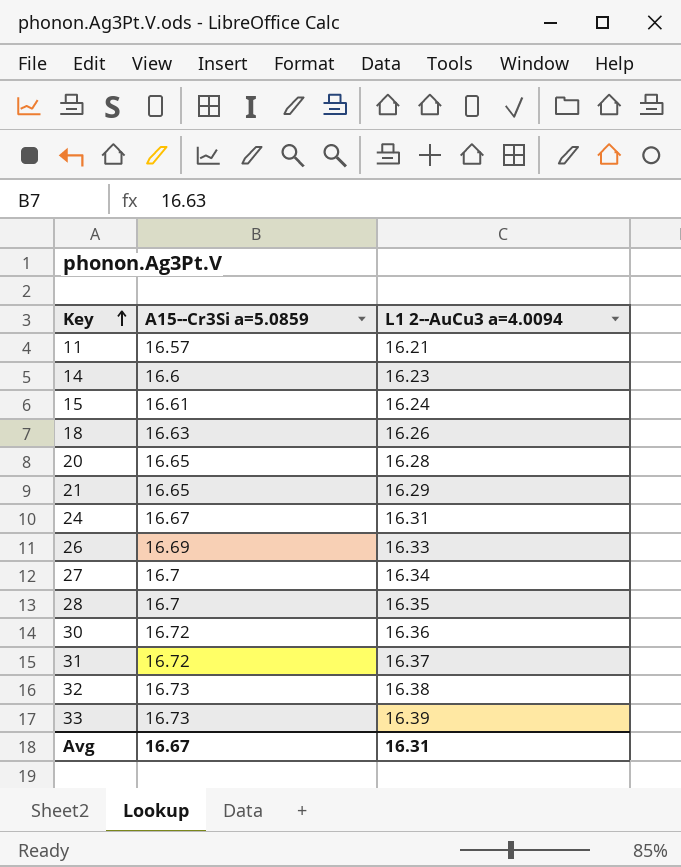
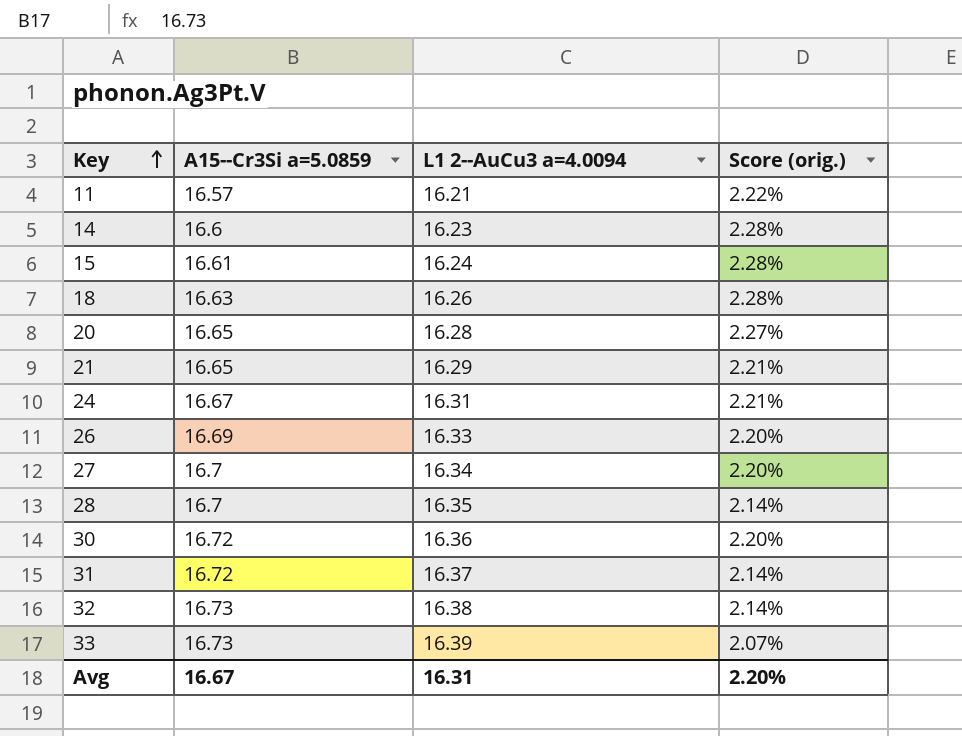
column Score (orig.) | formula: none -> ([A15--Cr3Si a=5.0859] - [L1 2--AuCu3 a=4.0094]) / [L1 2--AuCu3 a=4.0094]

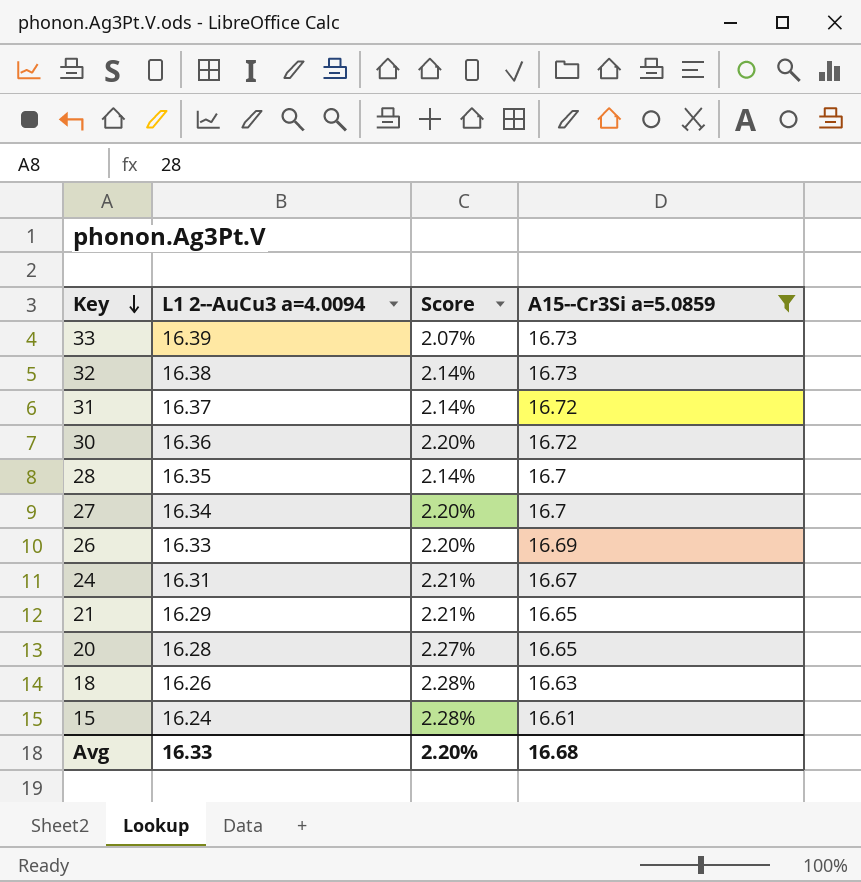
filter: none -> A15--Cr3Si a=5.0859 >= 16.61
row order: Key ascending -> Key descending
column name: Score (orig.) -> Score
column A15--Cr3Si a=5.0859 | position: 2 -> 4
Avg | L1 2--AuCu3 a=4.0094: 16.31 -> 16.33
Avg | A15--Cr3Si a=5.0859: 16.67 -> 16.68

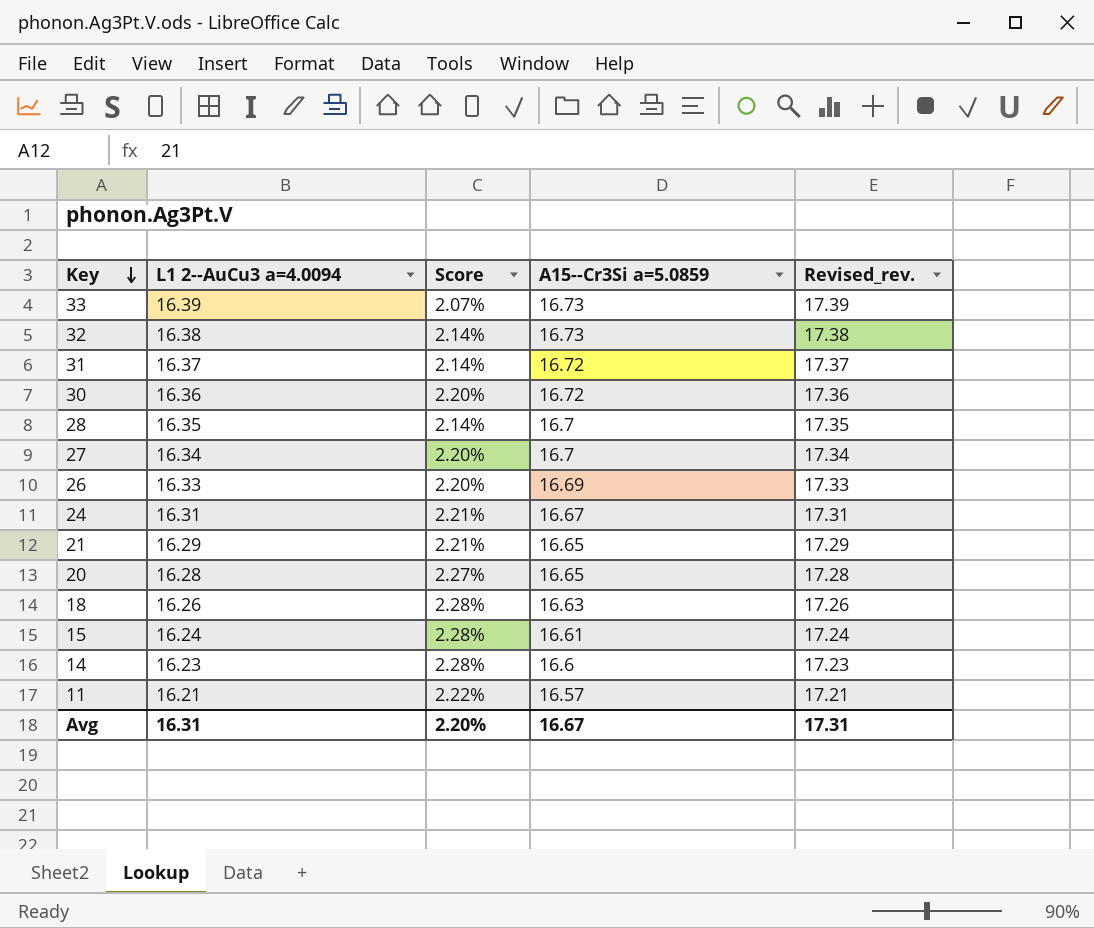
filter: A15--Cr3Si a=5.0859 >= 16.61 -> none
column Revised_rev. | formula: none -> [L1 2--AuCu3 a=4.0094] + 1
Avg | L1 2--AuCu3 a=4.0094: 16.33 -> 16.31
Avg | A15--Cr3Si a=5.0859: 16.68 -> 16.67

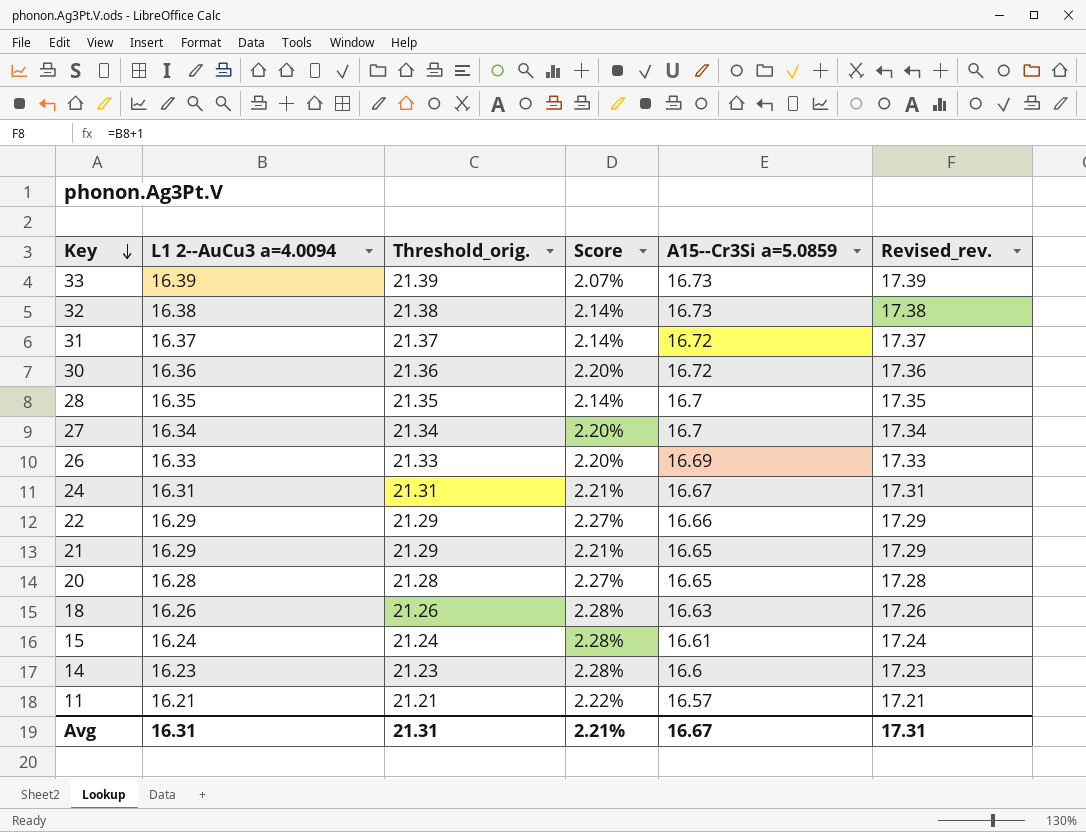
column Threshold_orig. | formula: none -> [L1 2--AuCu3 a=4.0094] + 5
row 22: none -> 16.29 | 21.29 | 2.27% | 16.66 | 17.29
Avg | Score: 2.20% -> 2.21%

